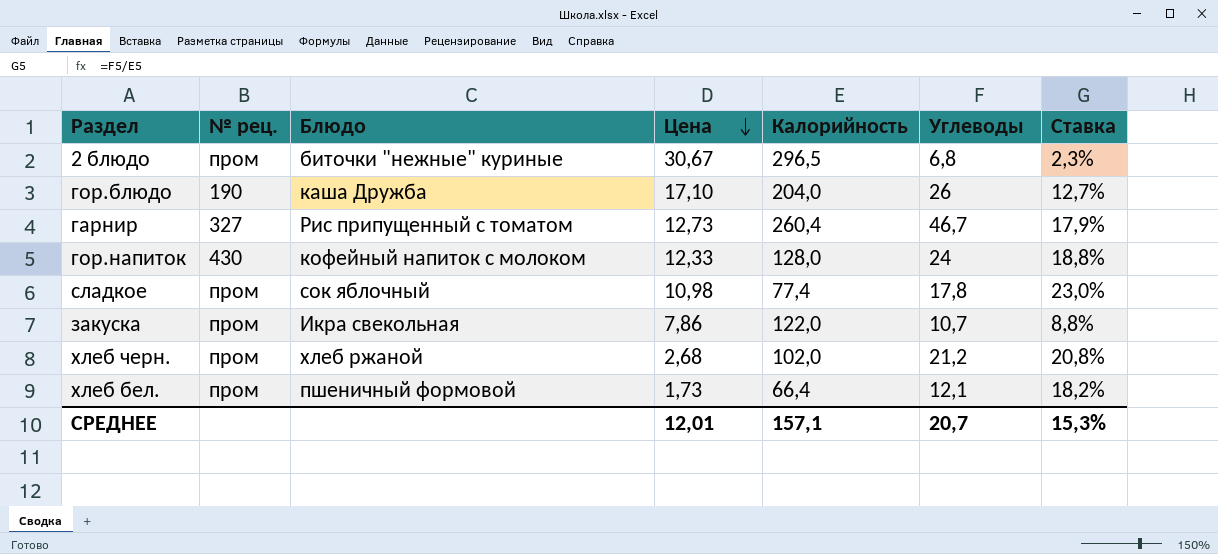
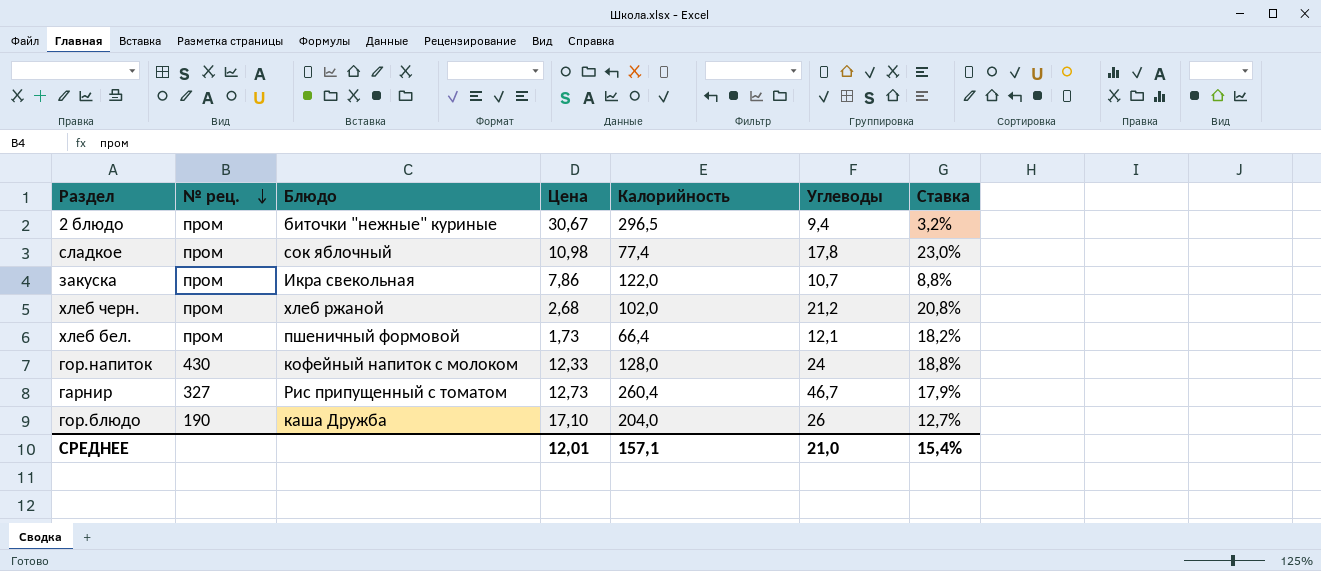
row order: Цена descending -> № рец. descending
2 блюдо | Углеводы: 6,8 -> 9,4
2 блюдо | Ставка: 2,3% -> 3,2%
СРЕДНЕЕ | Углеводы: 20,7 -> 21,0
СРЕДНЕЕ | Ставка: 15,3% -> 15,4%

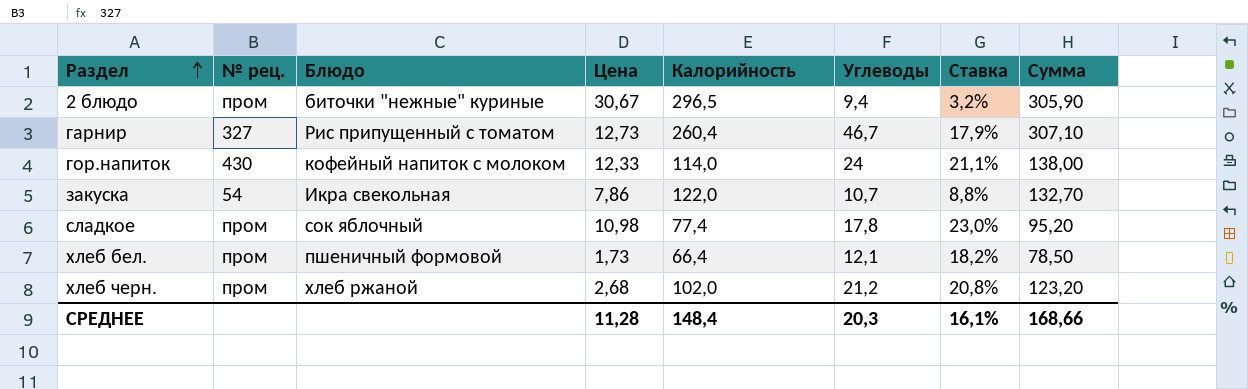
row order: № рец. descending -> Раздел ascending
column Сумма | formula: none -> [Калорийность] + [Углеводы]
row гор.блюдо: 190 | каша Дружба | 17,10 | 204,0 | 26 | 12,7% -> none
гор.напиток | Калорийность: 128,0 -> 114,0
гор.напиток | Ставка: 18,8% -> 21,1%
закуска | № рец.: пром -> 54
СРЕДНЕЕ | Цена: 12,01 -> 11,28
СРЕДНЕЕ | Калорийность: 157,1 -> 148,4
СРЕДНЕЕ | Углеводы: 21,0 -> 20,3
СРЕДНЕЕ | Ставка: 15,4% -> 16,1%

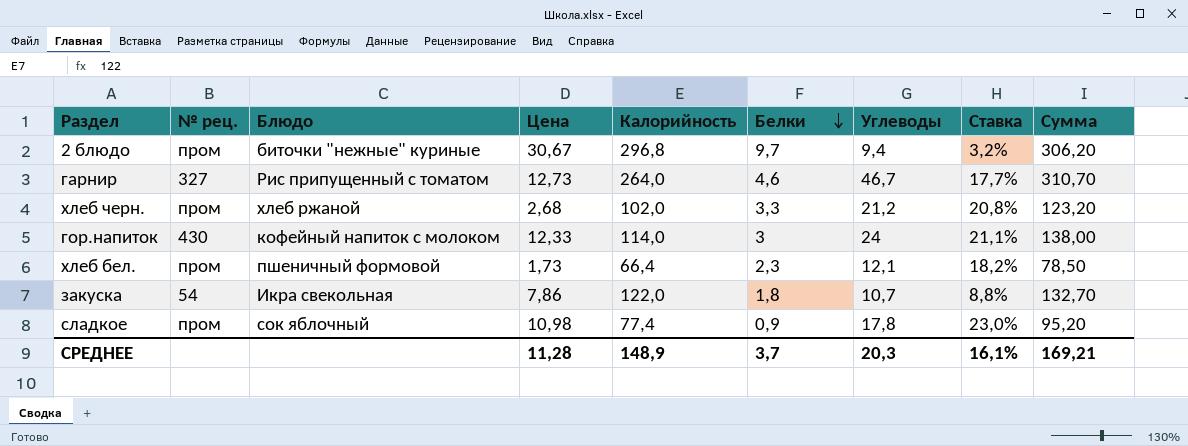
row order: Раздел ascending -> Белки descending
column Белки | position: none -> 6
2 блюдо | Калорийность: 296,5 -> 296,8
2 блюдо | Сумма: 305,90 -> 306,20
гарнир | Калорийность: 260,4 -> 264,0
гарнир | Ставка: 17,9% -> 17,7%
гарнир | Сумма: 307,10 -> 310,70
СРЕДНЕЕ | Калорийность: 148,4 -> 148,9
СРЕДНЕЕ | Сумма: 168,66 -> 169,21

